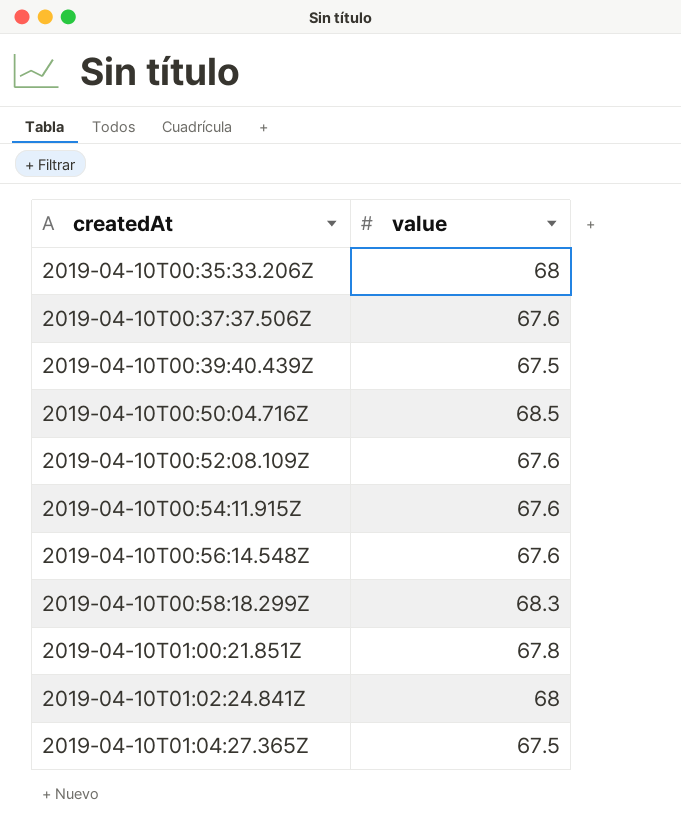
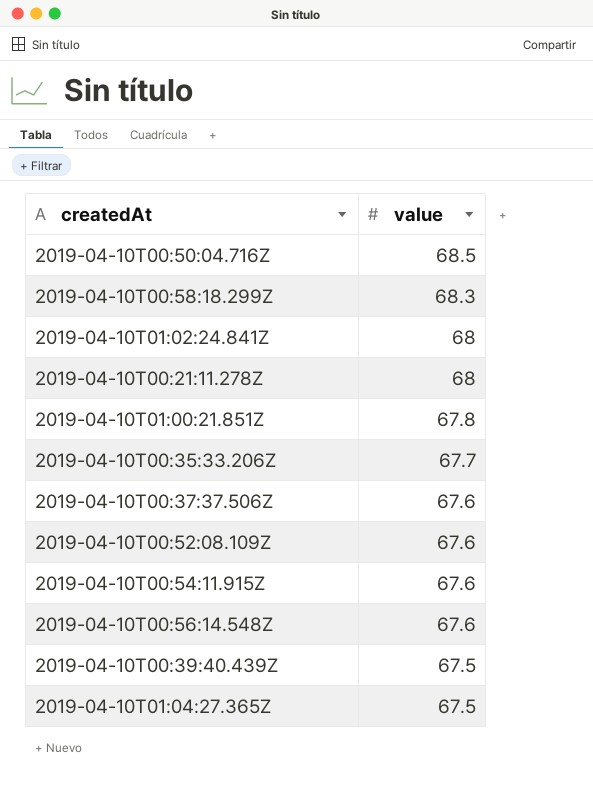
row order: createdAt ascending -> value descending
row 2019-04-10T00:21:11.278Z: none -> 68
2019-04-10T00:35:33.206Z | value: 68 -> 67.7

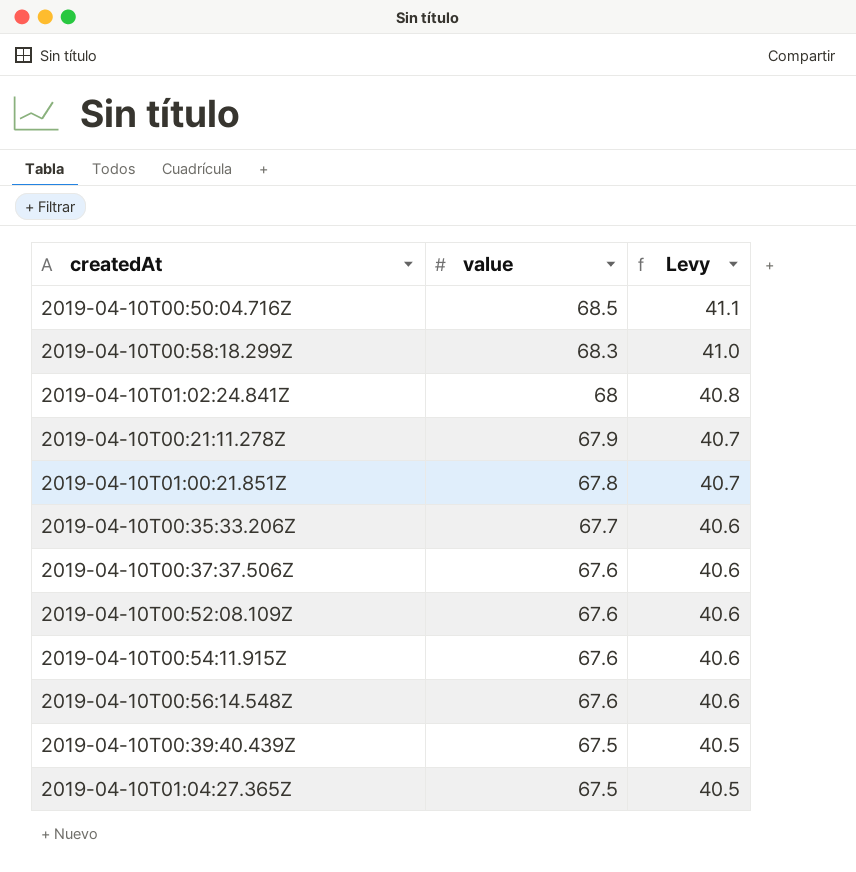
column Levy | formula: none -> [value] * 0.6
2019-04-10T00:21:11.278Z | value: 68 -> 67.9

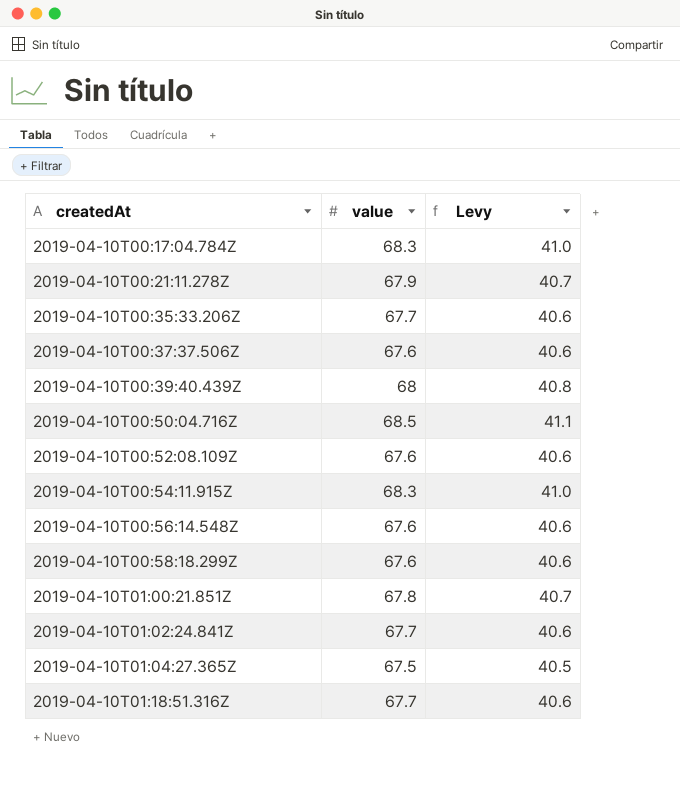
row order: value descending -> createdAt ascending
row 2019-04-10T00:17:04.784Z: none -> 68.3 | 41.0
2019-04-10T00:39:40.439Z | value: 67.5 -> 68
2019-04-10T00:39:40.439Z | Levy: 40.5 -> 40.8
2019-04-10T00:54:11.915Z | value: 67.6 -> 68.3
2019-04-10T00:54:11.915Z | Levy: 40.6 -> 41.0
2019-04-10T00:58:18.299Z | value: 68.3 -> 67.6
2019-04-10T00:58:18.299Z | Levy: 41.0 -> 40.6
2019-04-10T01:02:24.841Z | value: 68 -> 67.7
2019-04-10T01:02:24.841Z | Levy: 40.8 -> 40.6
row 2019-04-10T01:18:51.316Z: none -> 67.7 | 40.6

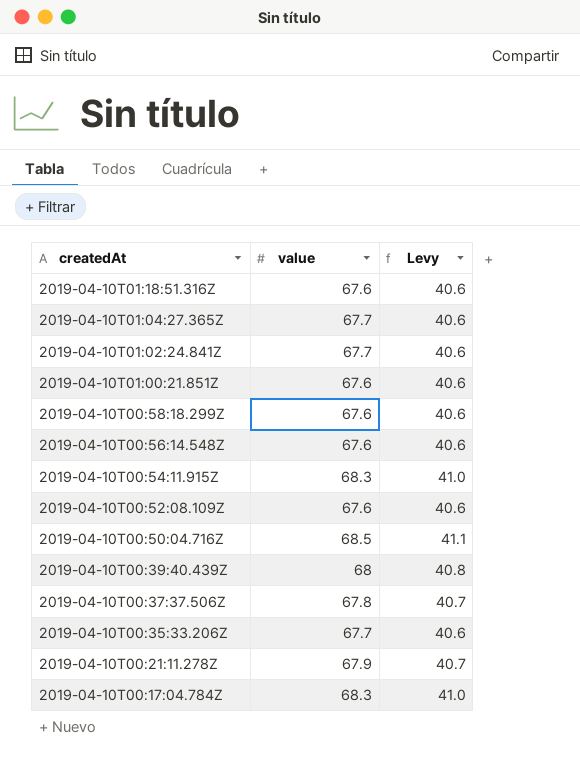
row order: createdAt ascending -> createdAt descending
2019-04-10T01:18:51.316Z | value: 67.7 -> 67.6
2019-04-10T01:04:27.365Z | value: 67.5 -> 67.7
2019-04-10T01:04:27.365Z | Levy: 40.5 -> 40.6
2019-04-10T01:00:21.851Z | value: 67.8 -> 67.6
2019-04-10T01:00:21.851Z | Levy: 40.7 -> 40.6
2019-04-10T00:37:37.506Z | value: 67.6 -> 67.8
2019-04-10T00:37:37.506Z | Levy: 40.6 -> 40.7

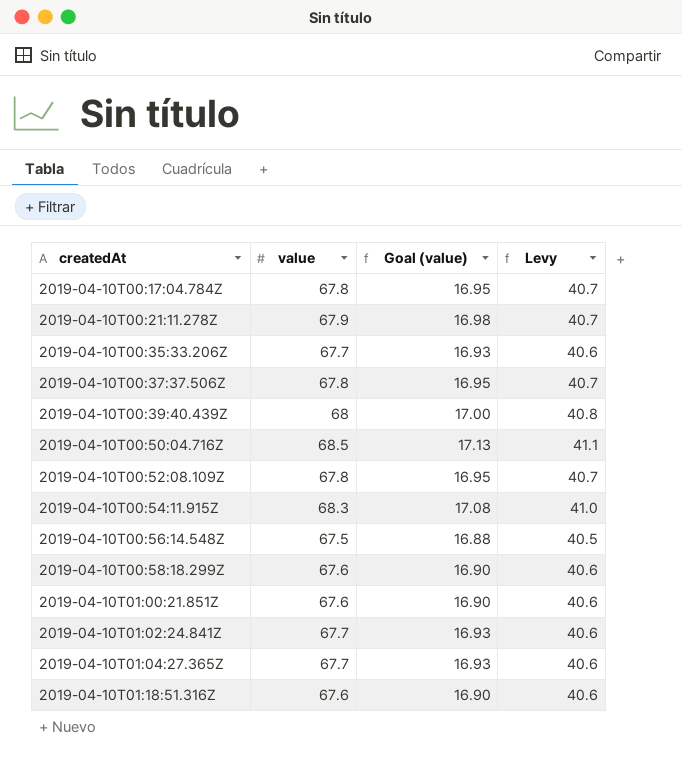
row order: createdAt descending -> createdAt ascending
column Goal (value) | formula: none -> [value] * 0.25
2019-04-10T00:17:04.784Z | value: 68.3 -> 67.8
2019-04-10T00:17:04.784Z | Levy: 41.0 -> 40.7
2019-04-10T00:52:08.109Z | value: 67.6 -> 67.8
2019-04-10T00:52:08.109Z | Levy: 40.6 -> 40.7
2019-04-10T00:56:14.548Z | value: 67.6 -> 67.5
2019-04-10T00:56:14.548Z | Levy: 40.6 -> 40.5

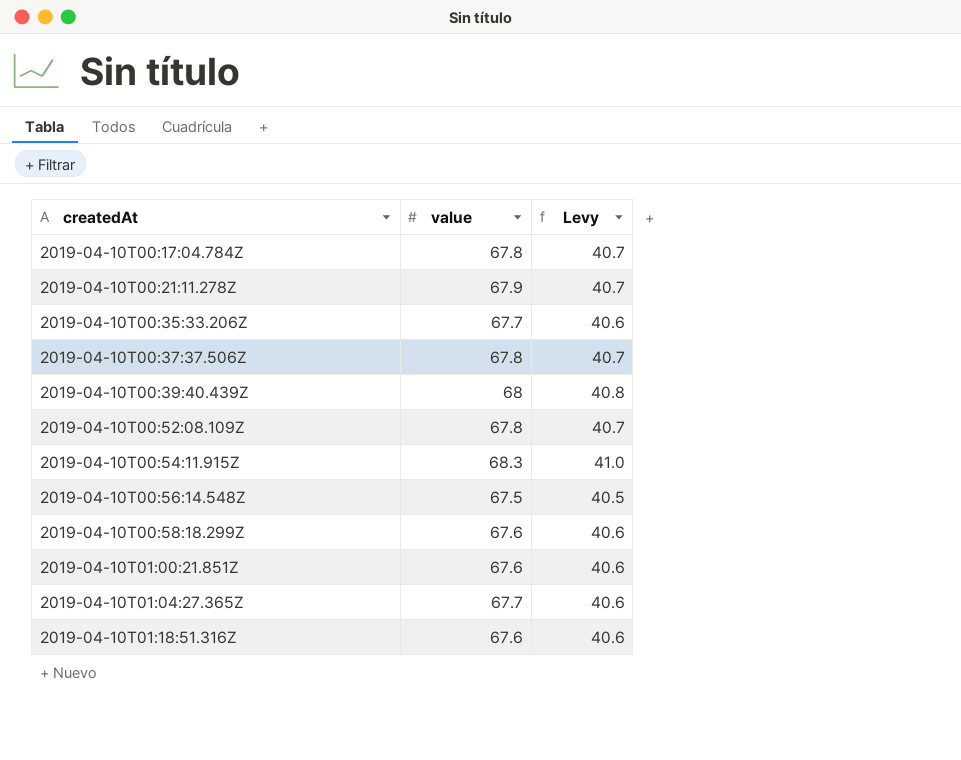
column Goal (value) | formula: [value] * 0.25 -> none
row 2019-04-10T00:50:04.716Z: 68.5 | 17.13 | 41.1 -> none
row 2019-04-10T01:02:24.841Z: 67.7 | 16.93 | 40.6 -> none

